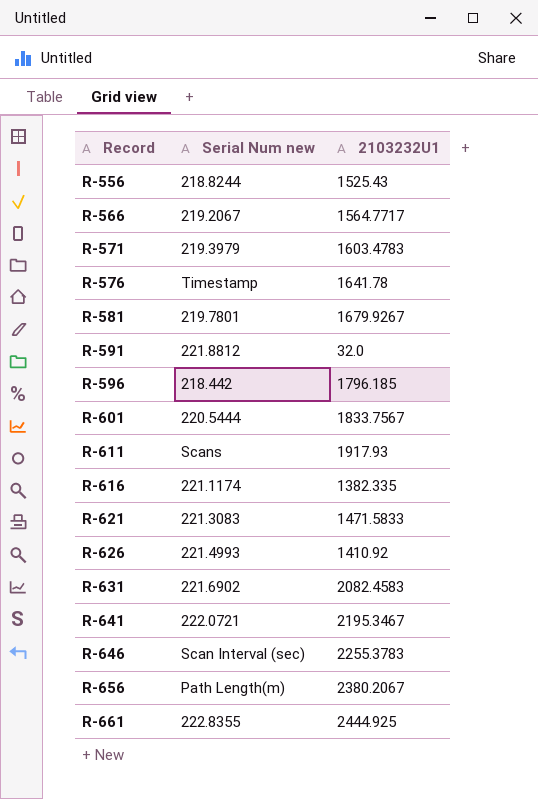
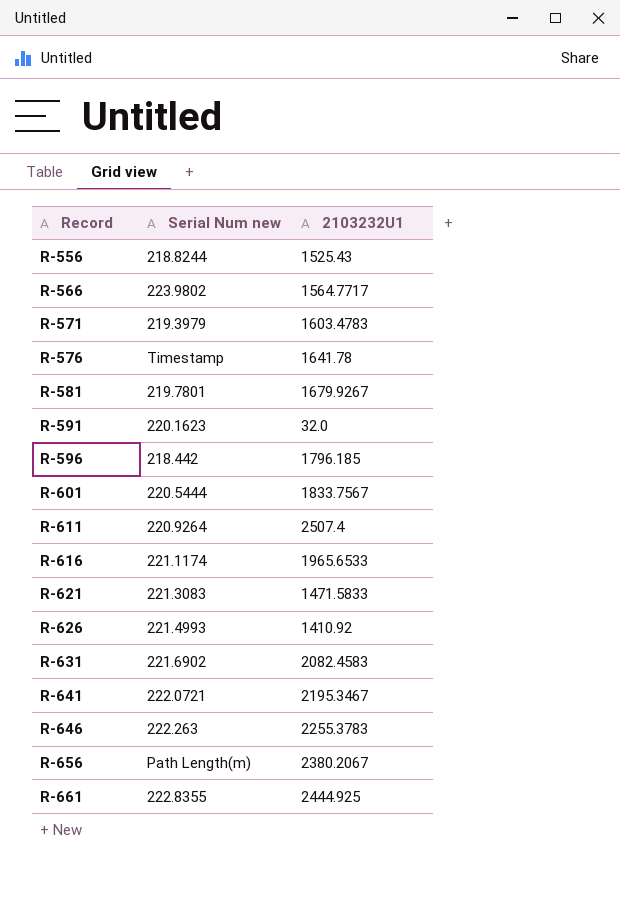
R-566 | Serial Num new: 219.2067 -> 223.9802
R-591 | Serial Num new: 221.8812 -> 220.1623
R-611 | Serial Num new: Scans -> 220.9264
R-611 | 2103232U1: 1917.93 -> 2507.4
R-616 | 2103232U1: 1382.335 -> 1965.6533
R-646 | Serial Num new: Scan Interval (sec) -> 222.263

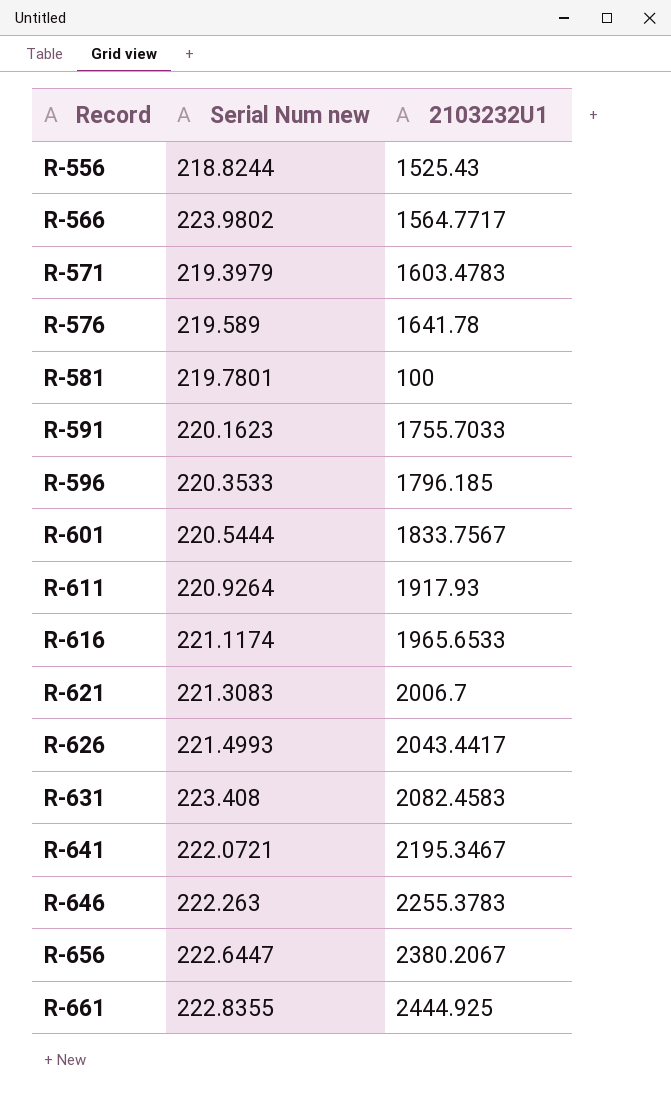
R-576 | Serial Num new: Timestamp -> 219.589
R-581 | 2103232U1: 1679.9267 -> 100
R-591 | 2103232U1: 32.0 -> 1755.7033
R-596 | Serial Num new: 218.442 -> 220.3533
R-611 | 2103232U1: 2507.4 -> 1917.93
R-621 | 2103232U1: 1471.5833 -> 2006.7
R-626 | 2103232U1: 1410.92 -> 2043.4417
R-631 | Serial Num new: 221.6902 -> 223.408
R-656 | Serial Num new: Path Length(m) -> 222.6447

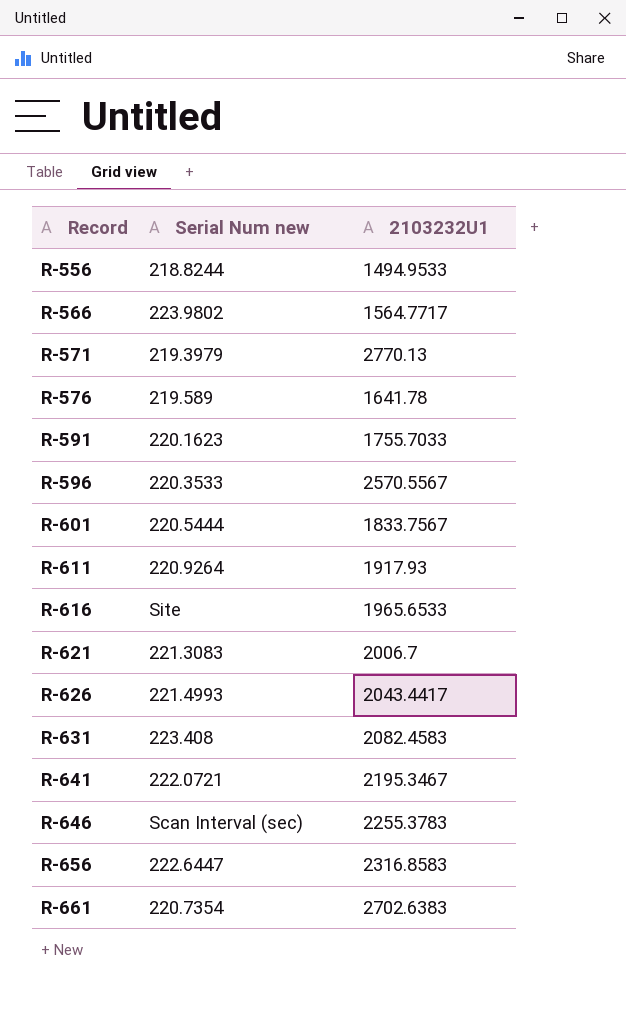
row R-581: 219.7801 | 100 -> none
R-556 | 2103232U1: 1525.43 -> 1494.9533
R-571 | 2103232U1: 1603.4783 -> 2770.13
R-596 | 2103232U1: 1796.185 -> 2570.5567
R-616 | Serial Num new: 221.1174 -> Site
R-646 | Serial Num new: 222.263 -> Scan Interval (sec)
R-656 | 2103232U1: 2380.2067 -> 2316.8583
R-661 | Serial Num new: 222.8355 -> 220.7354
R-661 | 2103232U1: 2444.925 -> 2702.6383

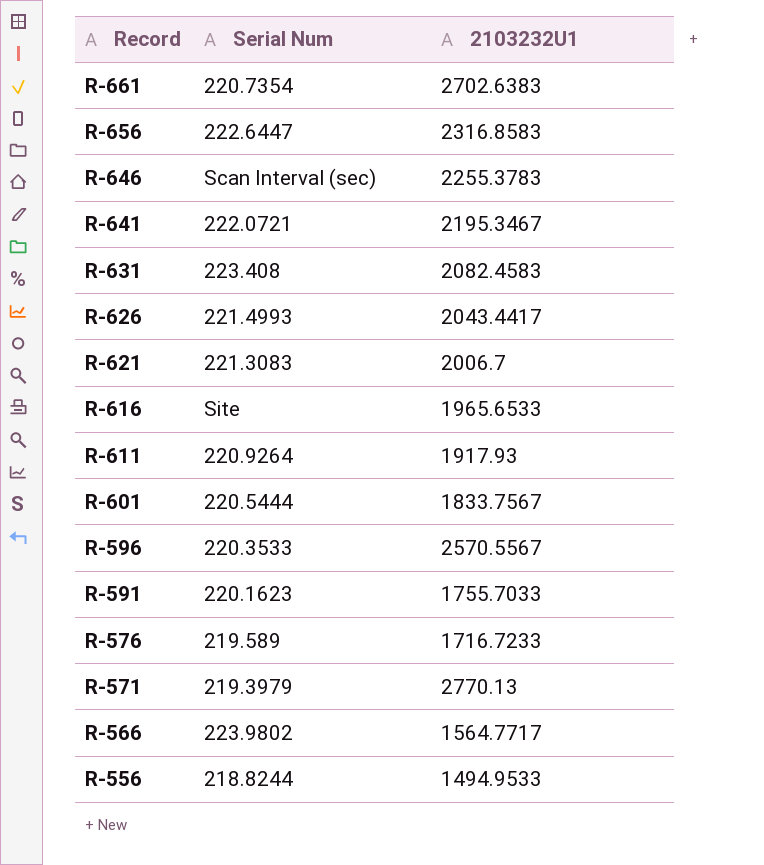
row order: Record ascending -> Record descending
column name: Serial Num new -> Serial Num
R-576 | 2103232U1: 1641.78 -> 1716.7233

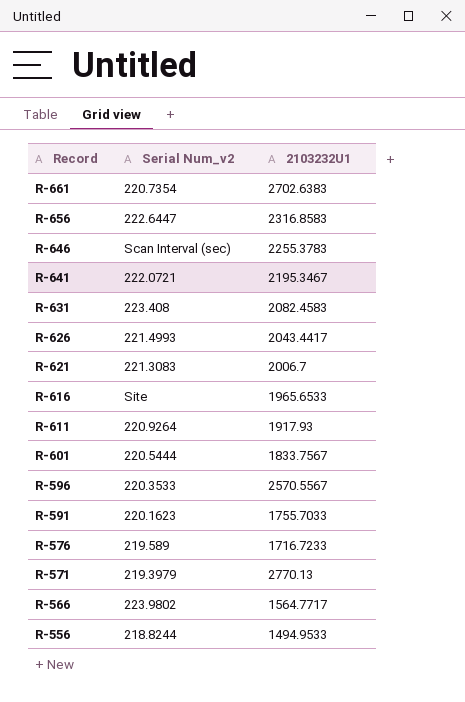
column name: Serial Num -> Serial Num_v2

